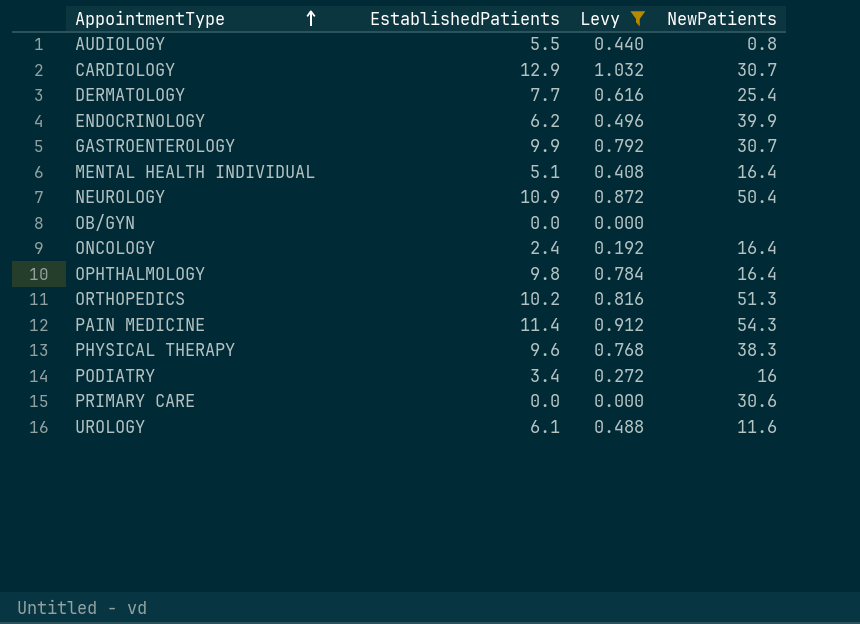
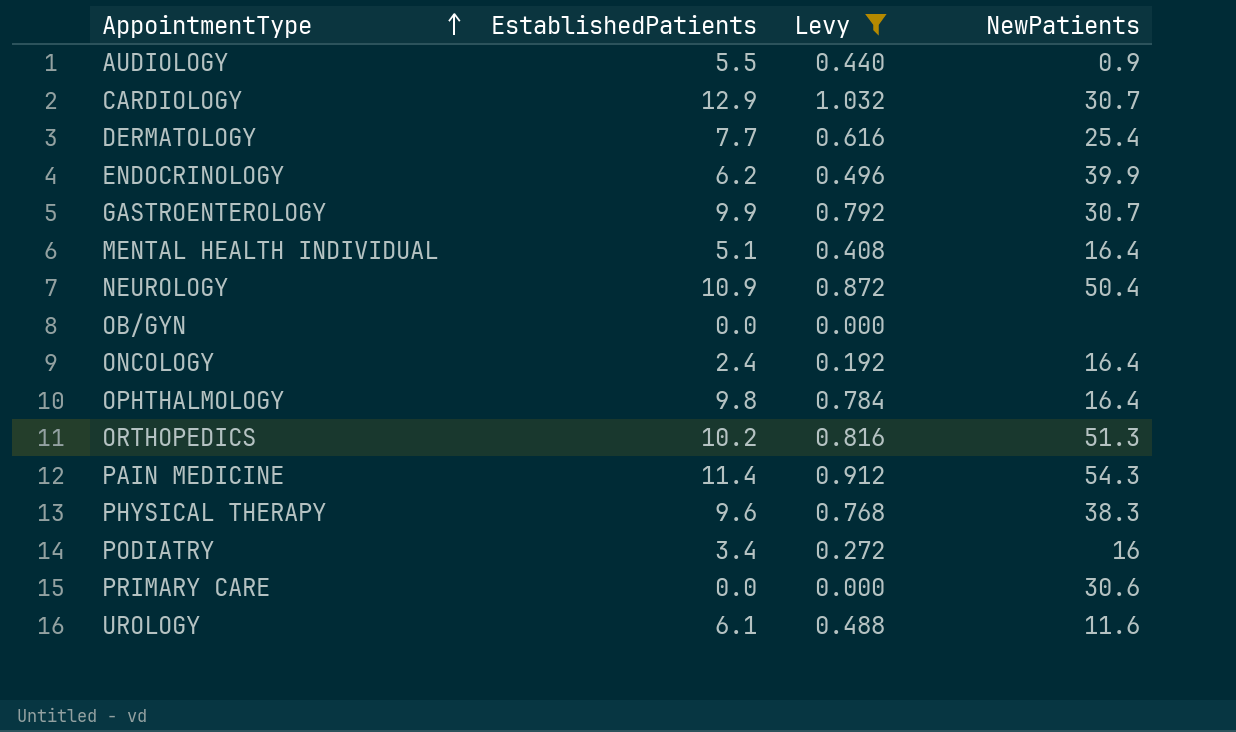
AUDIOLOGY | NewPatients: 0.8 -> 0.9

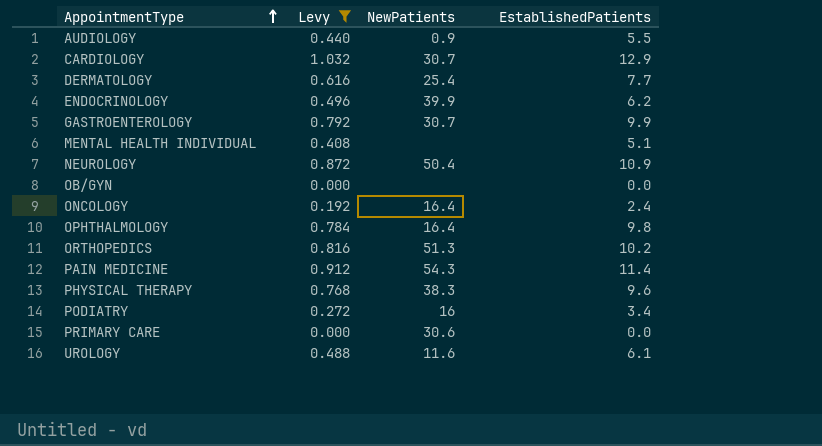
column EstablishedPatients | position: 2 -> 4
MENTAL HEALTH INDIVIDUAL | NewPatients: 16.4 -> none

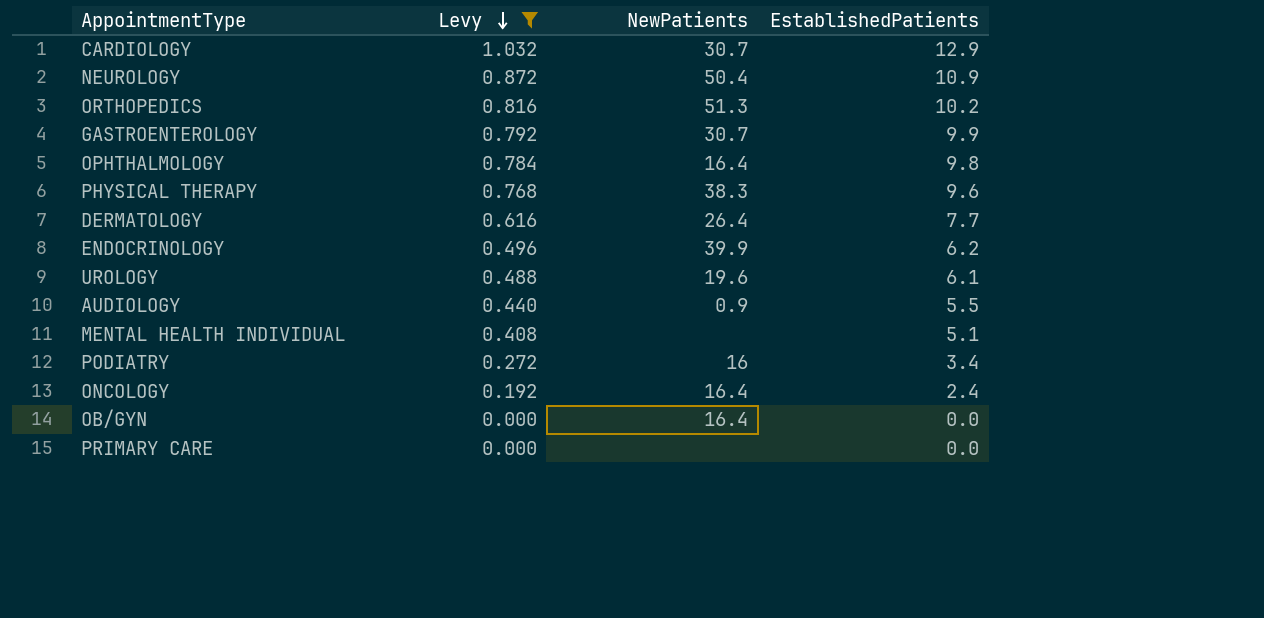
row order: AppointmentType ascending -> Levy descending
row PAIN MEDICINE: 0.912 | 54.3 | 11.4 -> none
DERMATOLOGY | NewPatients: 25.4 -> 26.4
UROLOGY | NewPatients: 11.6 -> 19.6
OB/GYN | NewPatients: none -> 16.4
PRIMARY CARE | NewPatients: 30.6 -> none

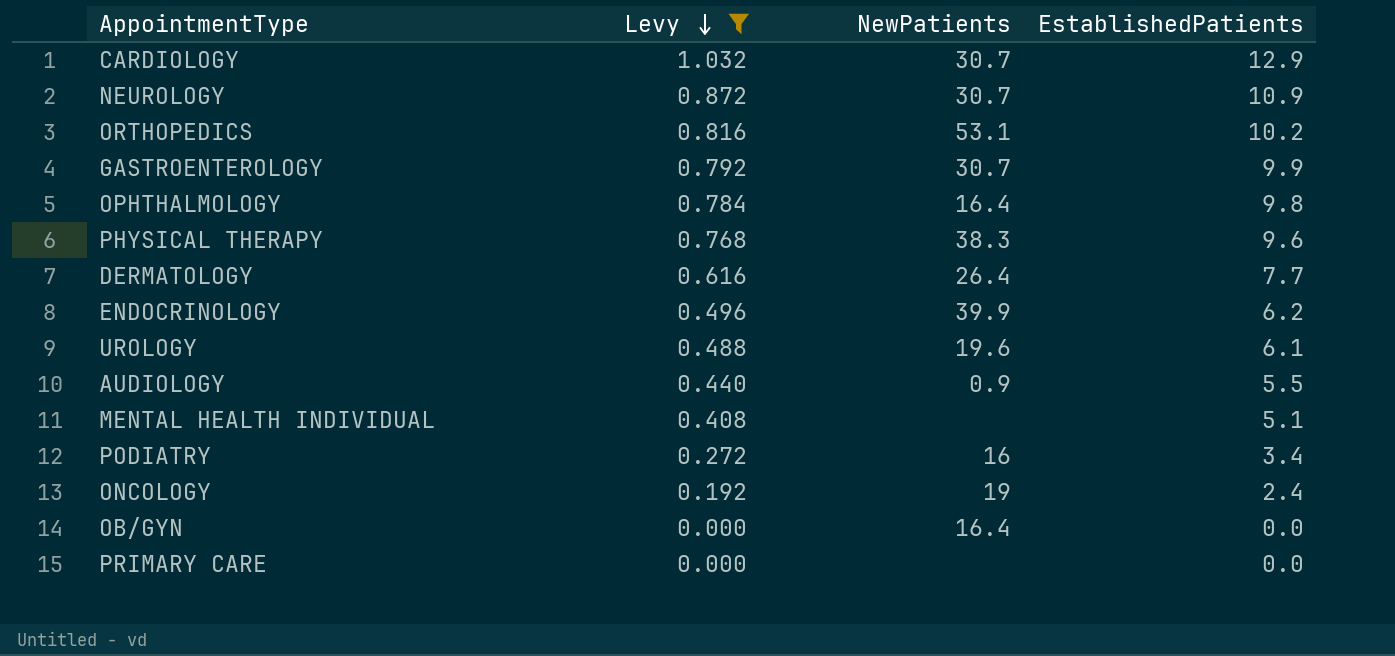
NEUROLOGY | NewPatients: 50.4 -> 30.7
ORTHOPEDICS | NewPatients: 51.3 -> 53.1
ONCOLOGY | NewPatients: 16.4 -> 19

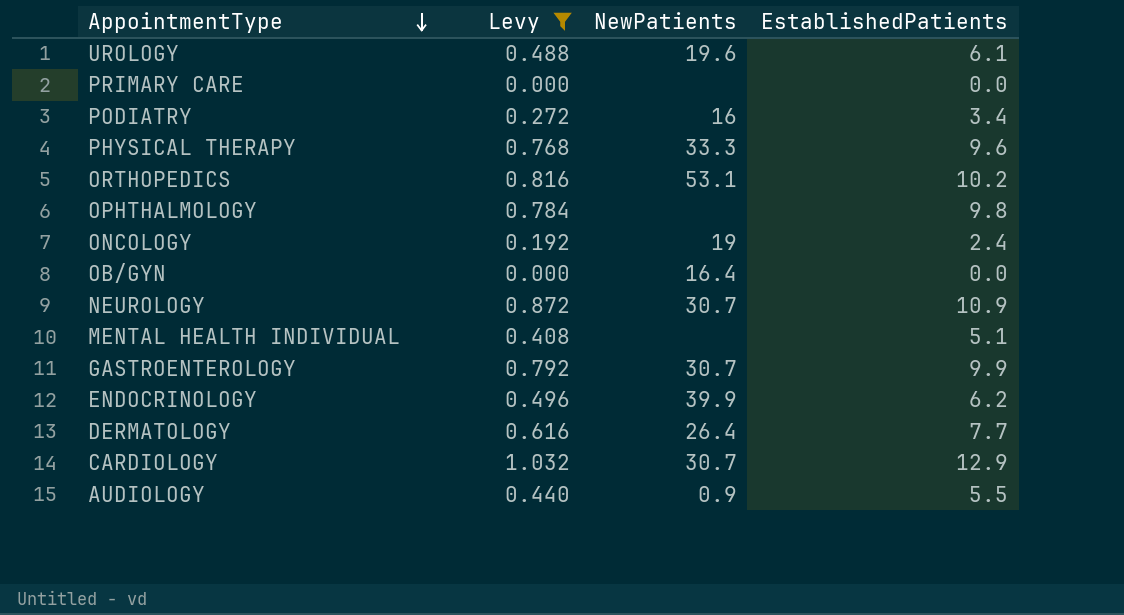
row order: Levy descending -> AppointmentType descending
PHYSICAL THERAPY | NewPatients: 38.3 -> 33.3
OPHTHALMOLOGY | NewPatients: 16.4 -> none

